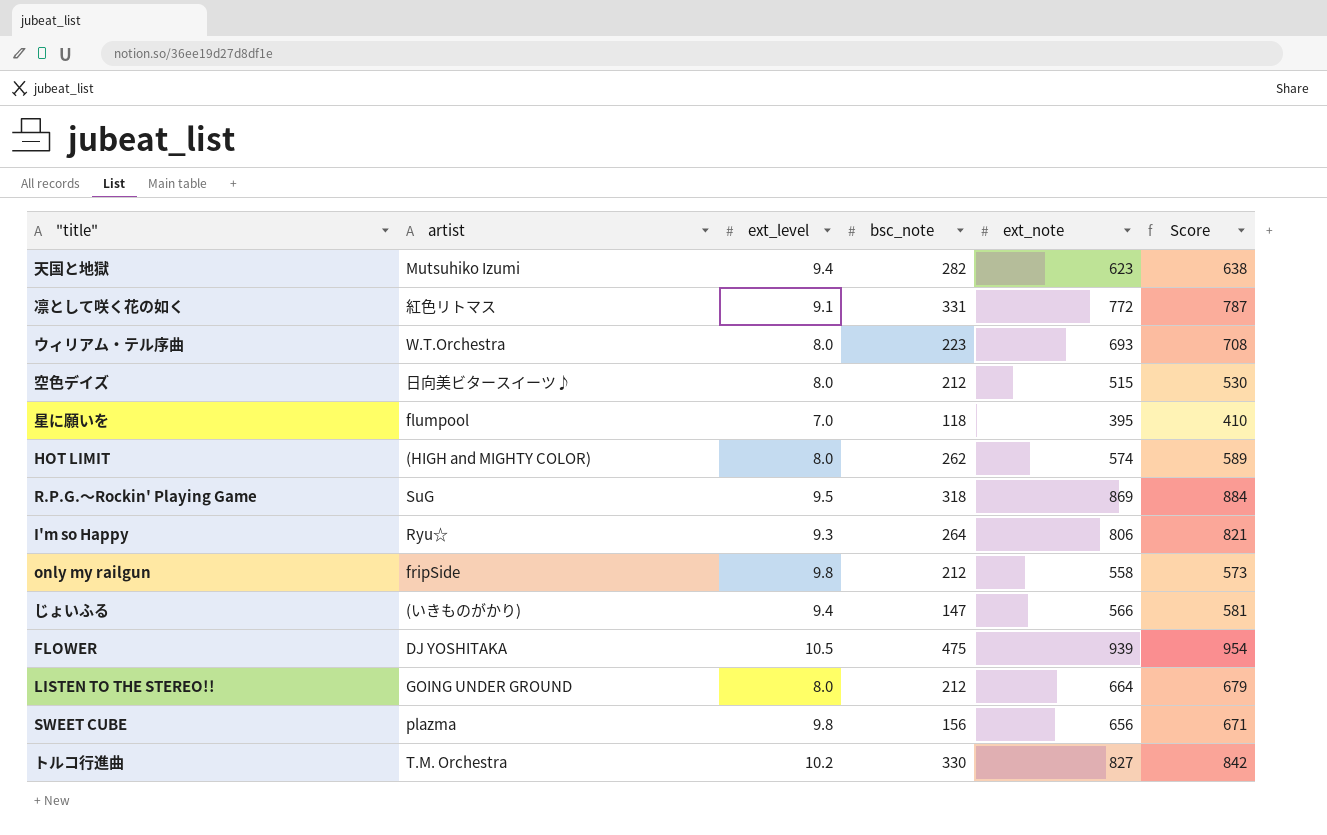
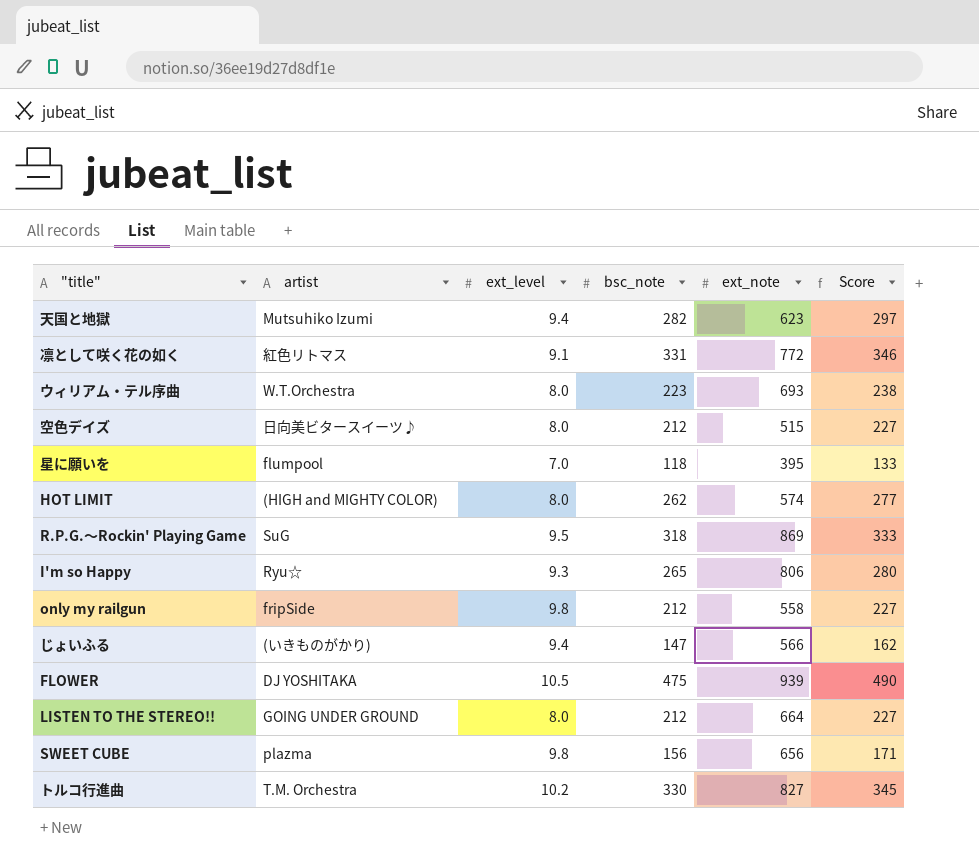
column Score | formula: [ext_note] + 15 -> [bsc_note] + 15
I'm so Happy | bsc_note: 264 -> 265

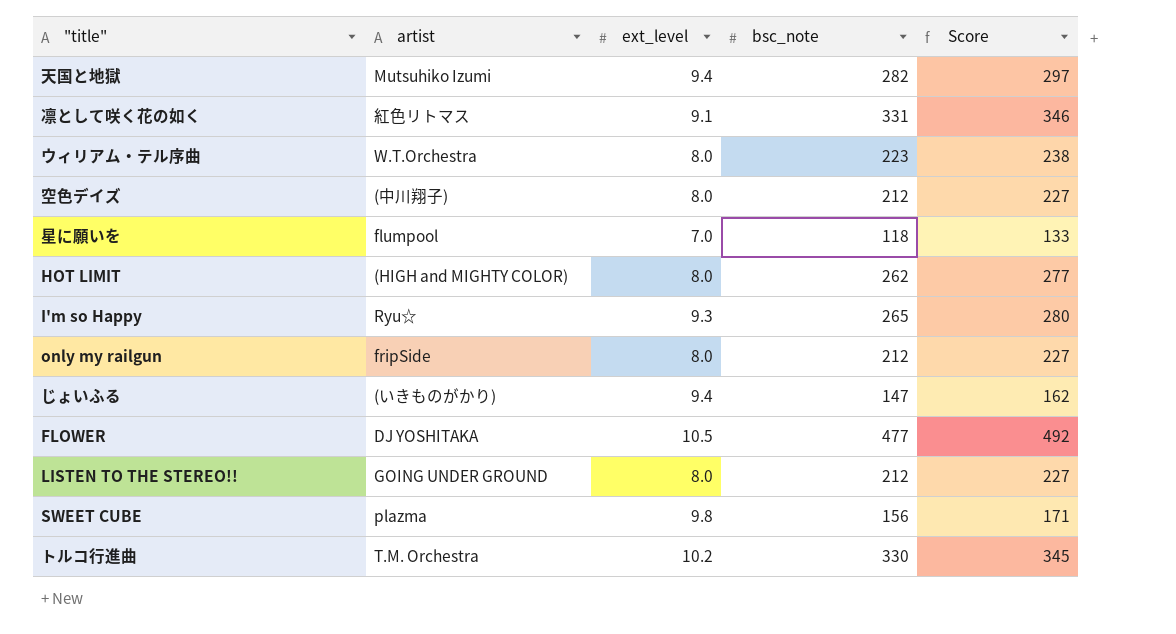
column ext_note | position: 5 -> none
row R.P.G.～Rockin' Playing Game: SuG | 9.5 | 318 | 869 | 333 -> none
空色デイズ | artist: 日向美ビタースイーツ♪ -> (中川翔子)
only my railgun | ext_level: 9.8 -> 8.0
FLOWER | bsc_note: 475 -> 477
FLOWER | Score: 490 -> 492

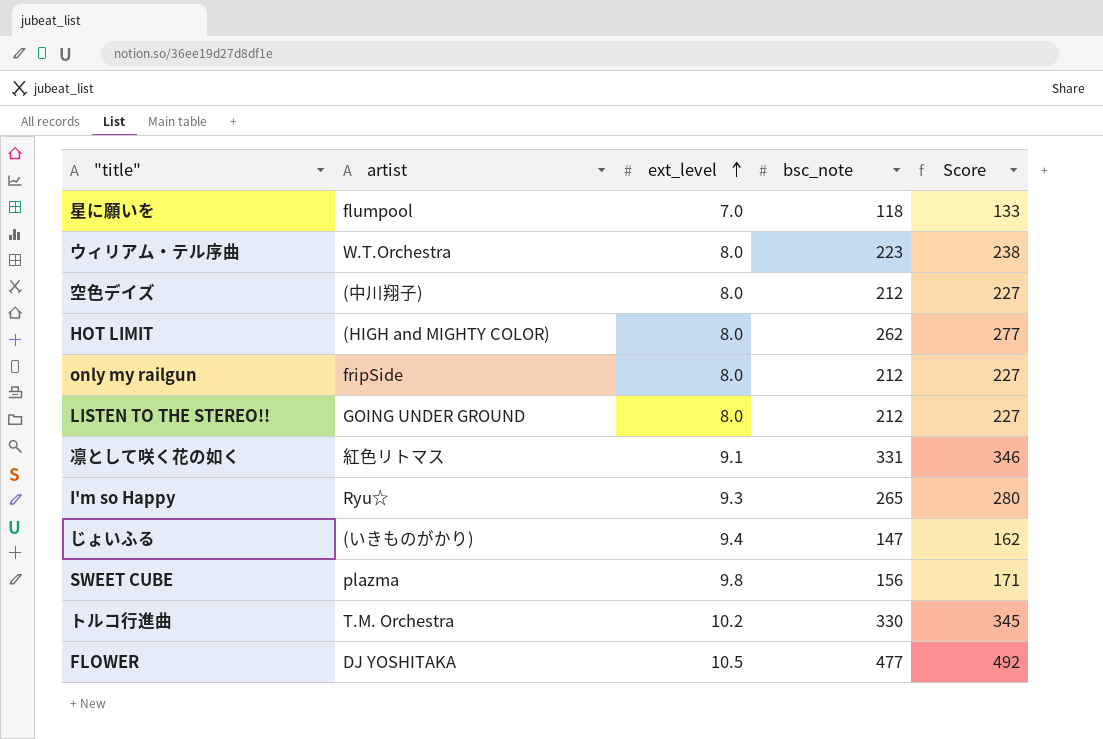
row order: none -> ext_level ascending
row 天国と地獄: Mutsuhiko Izumi | 9.4 | 282 | 297 -> none

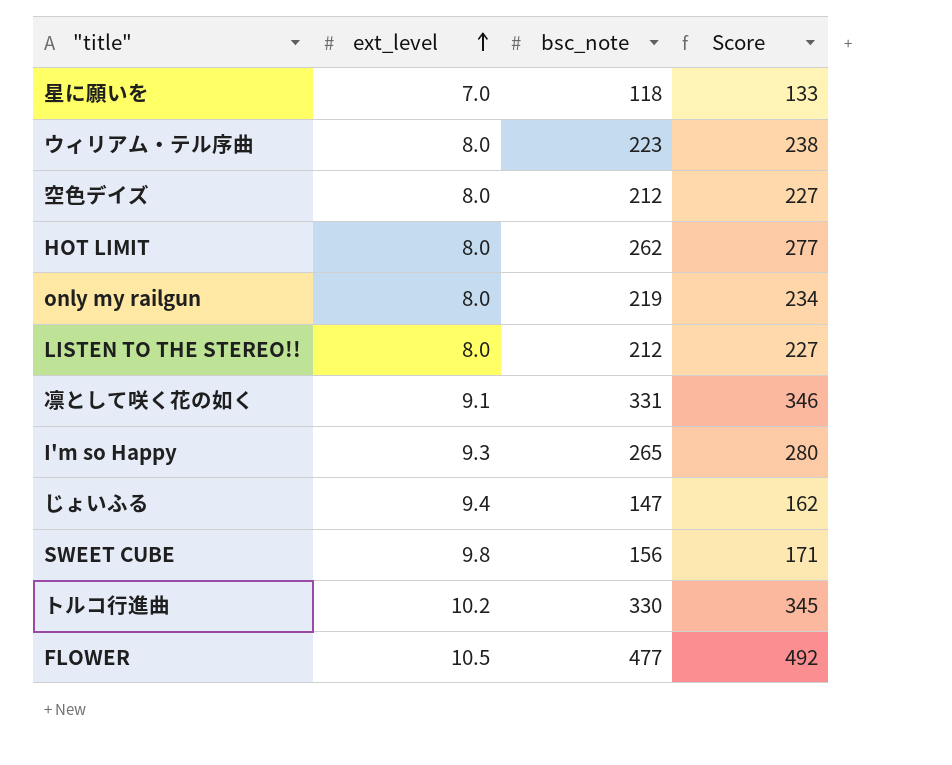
column artist | position: 2 -> none
only my railgun | bsc_note: 212 -> 219
only my railgun | Score: 227 -> 234

